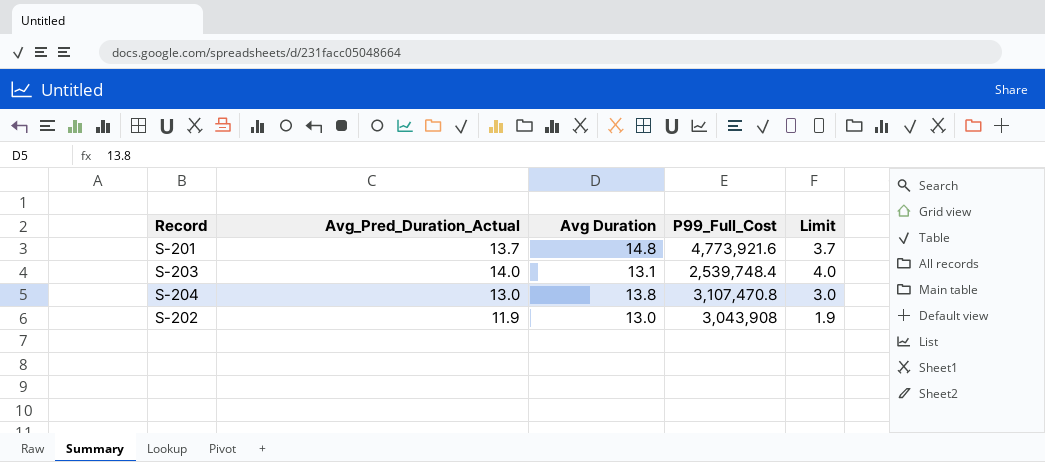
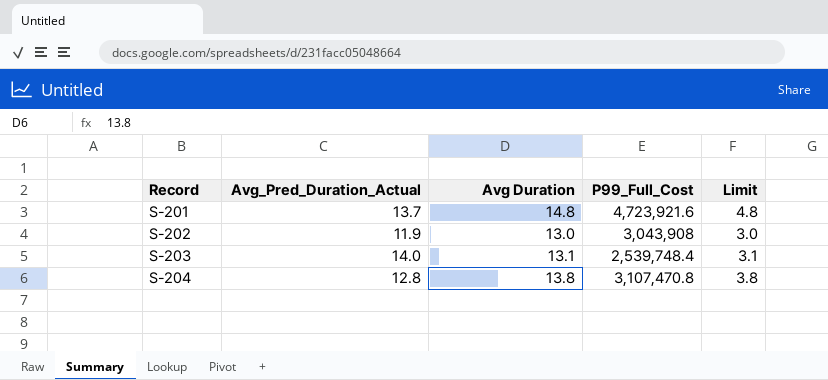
row order: none -> Record ascending
column Limit | formula: [Avg_Pred_Duration_Actual] - 10 -> [Avg Duration] - 10
S-201 | P99_Full_Cost: 4,773,921.6 -> 4,723,921.6
S-204 | Avg_Pred_Duration_Actual: 13.0 -> 12.8

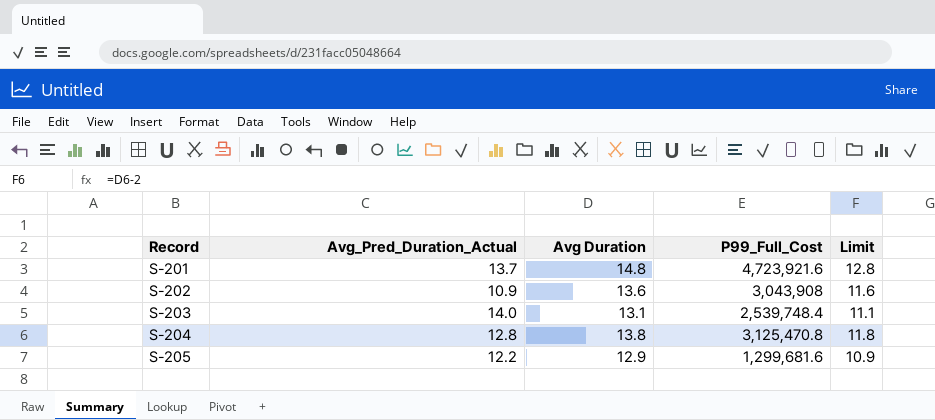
column Limit | formula: [Avg Duration] - 10 -> [Avg Duration] - 2
S-202 | Avg_Pred_Duration_Actual: 11.9 -> 10.9
S-202 | Avg Duration: 13.0 -> 13.6
S-204 | P99_Full_Cost: 3,107,470.8 -> 3,125,470.8
row S-205: none -> 12.2 | 12.9 | 1,299,681.6 | 10.9

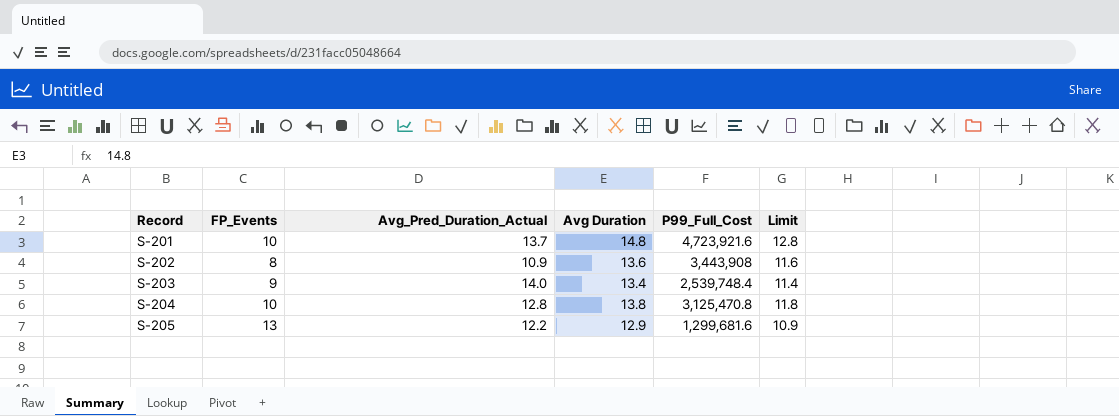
column FP_Events | position: none -> 2
S-202 | P99_Full_Cost: 3,043,908 -> 3,443,908
S-203 | Avg Duration: 13.1 -> 13.4
S-203 | Limit: 11.1 -> 11.4

